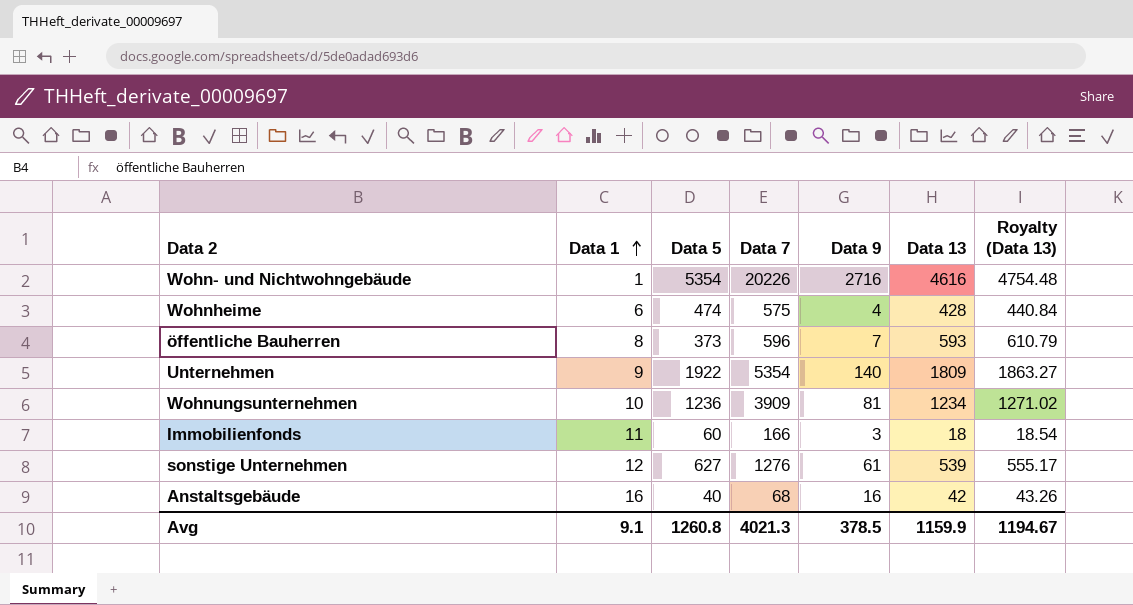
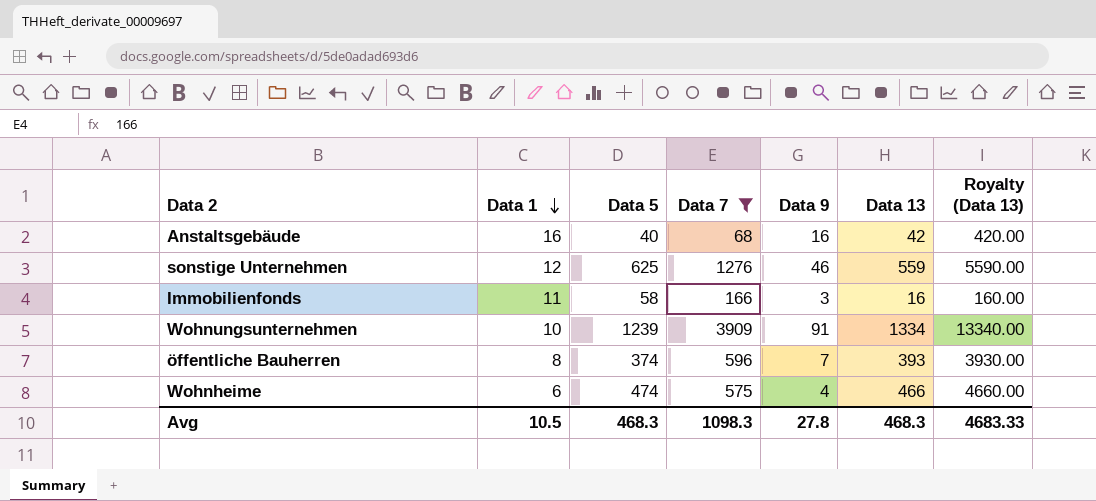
filter: none -> Data 7 <= 3909
row order: Data 1 ascending -> Data 1 descending
column Royalty (Data 13) | formula: [Data 13] * 1.03 -> [Data 13] * 10
sonstige Unternehmen | Data 5: 627 -> 625
sonstige Unternehmen | Data 9: 61 -> 46
sonstige Unternehmen | Data 13: 539 -> 559
Immobilienfonds | Data 5: 60 -> 58
Immobilienfonds | Data 13: 18 -> 16
Wohnungsunternehmen | Data 5: 1236 -> 1239
Wohnungsunternehmen | Data 9: 81 -> 91
Wohnungsunternehmen | Data 13: 1234 -> 1334
öffentliche Bauherren | Data 5: 373 -> 374
öffentliche Bauherren | Data 13: 593 -> 393
Wohnheime | Data 13: 428 -> 466
Avg | Data 1: 9.1 -> 10.5
Avg | Data 5: 1260.8 -> 468.3
Avg | Data 7: 4021.3 -> 1098.3
Avg | Data 9: 378.5 -> 27.8
Avg | Data 13: 1159.9 -> 468.3
Avg | Royalty (Data 13): 1194.67 -> 4683.33

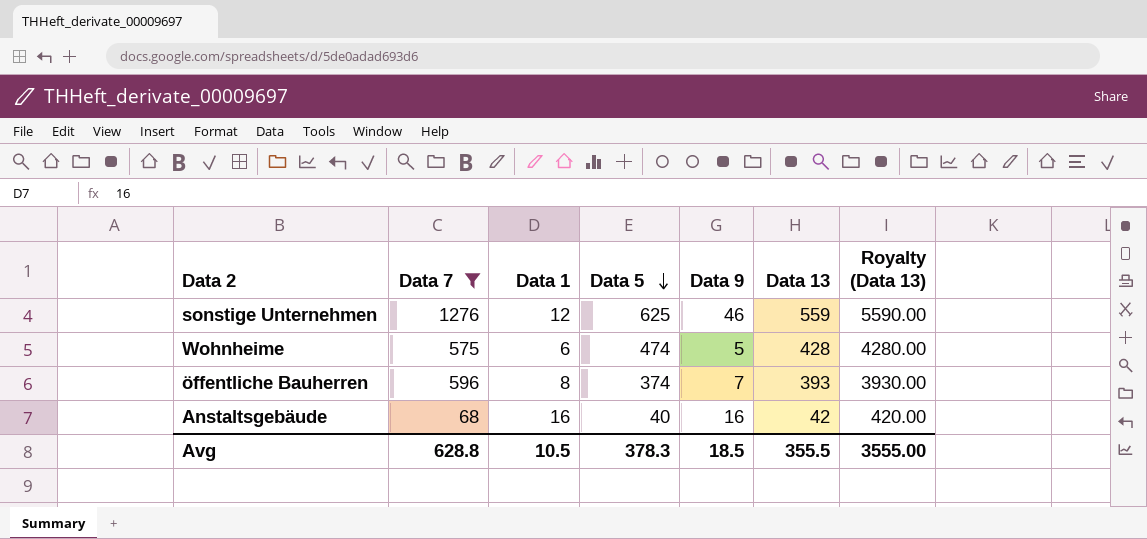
row order: Data 1 descending -> Data 5 descending
column Data 7 | position: 4 -> 2
row Immobilienfonds: 11 | 58 | 166 | 3 | 16 | 160.00 -> none
row Wohnungsunternehmen: 10 | 1239 | 3909 | 91 | 1334 | 13340.00 -> none
Wohnheime | Data 9: 4 -> 5
Wohnheime | Data 13: 466 -> 428
Wohnheime | Royalty (Data 13): 4660.00 -> 4280.00
Avg | Data 7: 1098.3 -> 628.8
Avg | Data 5: 468.3 -> 378.3
Avg | Data 9: 27.8 -> 18.5
Avg | Data 13: 468.3 -> 355.5
Avg | Royalty (Data 13): 4683.33 -> 3555.00

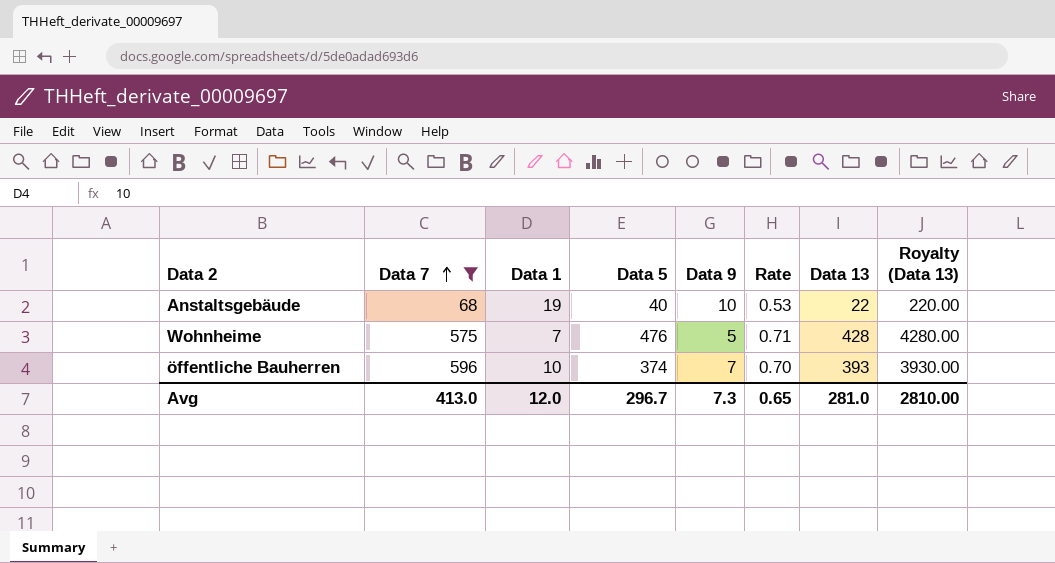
row order: Data 5 descending -> Data 7 ascending
column Rate | formula: none -> [Data 9] / [Data 1]
row sonstige Unternehmen: 1276 | 12 | 625 | 46 | 559 | 5590.00 -> none
Anstaltsgebäude | Data 1: 16 -> 19
Anstaltsgebäude | Data 9: 16 -> 10
Anstaltsgebäude | Data 13: 42 -> 22
Anstaltsgebäude | Royalty (Data 13): 420.00 -> 220.00
Wohnheime | Data 1: 6 -> 7
Wohnheime | Data 5: 474 -> 476
öffentliche Bauherren | Data 1: 8 -> 10
Avg | Data 7: 628.8 -> 413.0
Avg | Data 1: 10.5 -> 12.0
Avg | Data 5: 378.3 -> 296.7
Avg | Data 9: 18.5 -> 7.3
Avg | Data 13: 355.5 -> 281.0
Avg | Royalty (Data 13): 3555.00 -> 2810.00

